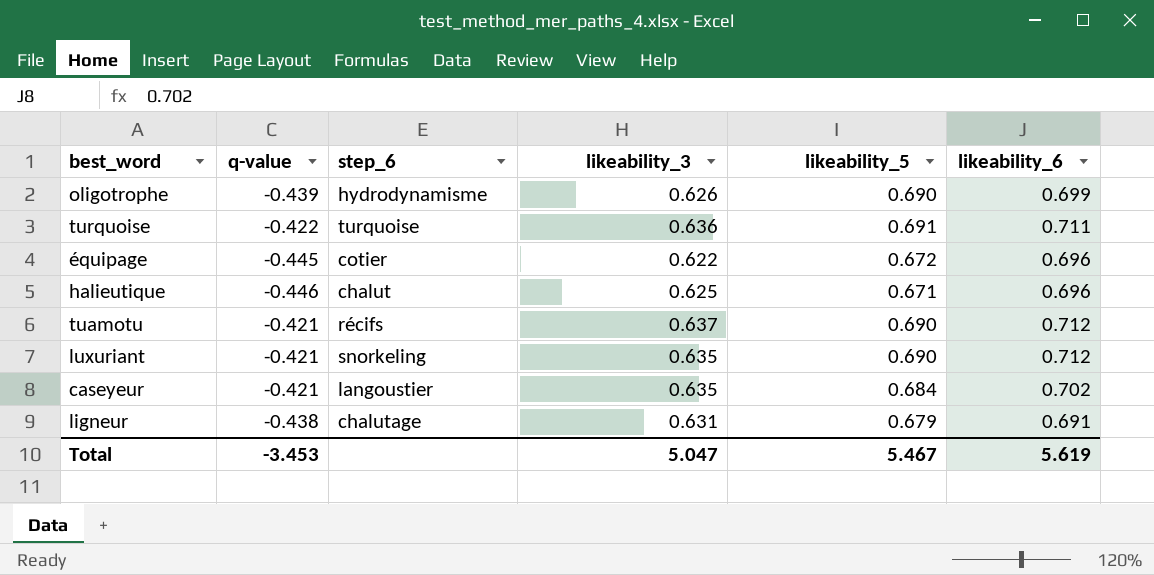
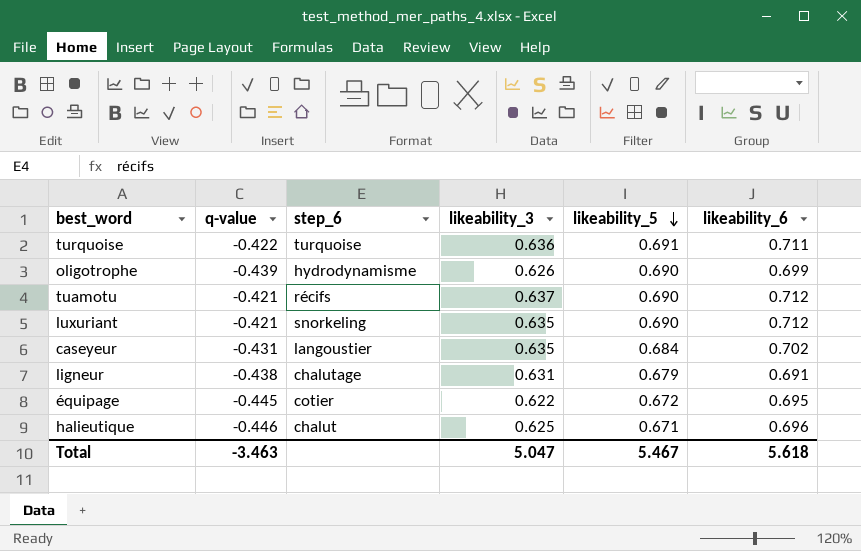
row order: none -> likeability_5 descending
caseyeur | q-value: -0.421 -> -0.431
équipage | likeability_6: 0.696 -> 0.695
Total | q-value: -3.453 -> -3.463
Total | likeability_6: 5.619 -> 5.618

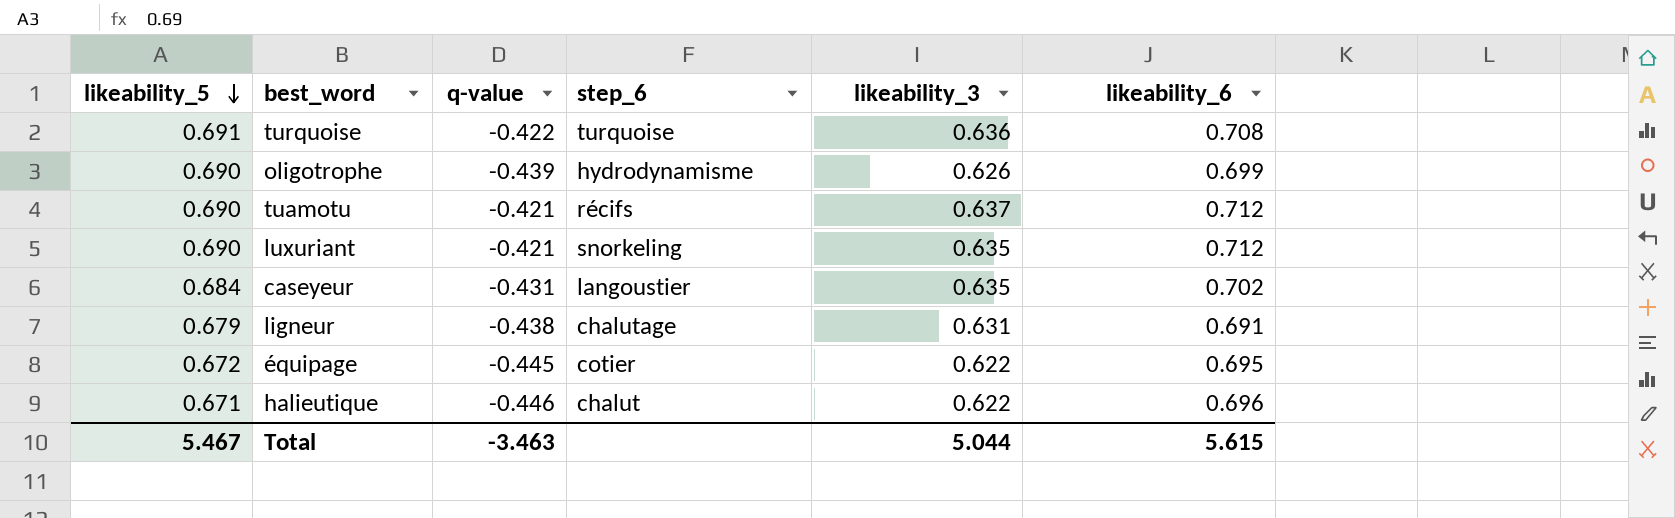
column likeability_5 | position: 5 -> 1
turquoise | likeability_6: 0.711 -> 0.708
halieutique | likeability_3: 0.625 -> 0.622
Total | likeability_3: 5.047 -> 5.044
Total | likeability_6: 5.618 -> 5.615

